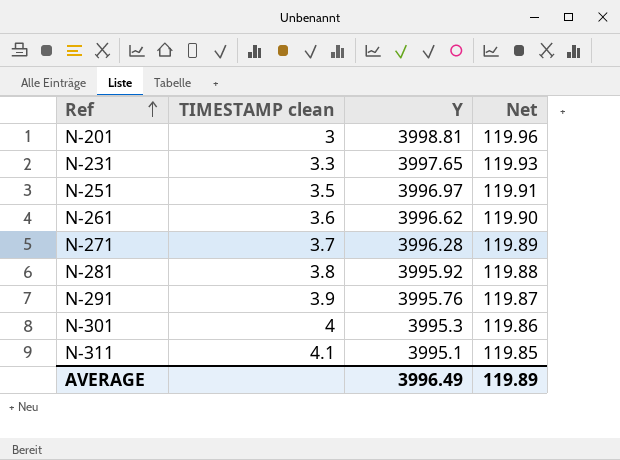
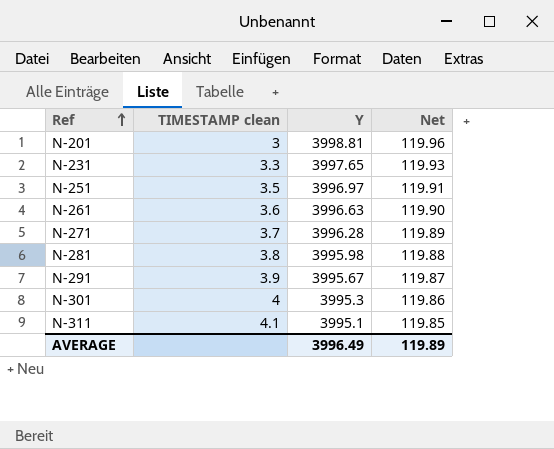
N-261 | Y: 3996.62 -> 3996.63
N-281 | Y: 3995.92 -> 3995.98
N-291 | Y: 3995.76 -> 3995.67

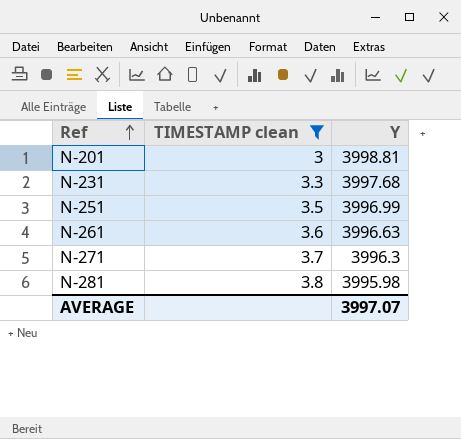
filter: none -> TIMESTAMP clean <= 3.8
column Net | formula: [Y] * 0.03 -> none
N-231 | Y: 3997.65 -> 3997.68
N-251 | Y: 3996.97 -> 3996.99
N-271 | Y: 3996.28 -> 3996.3
AVERAGE | Y: 3996.49 -> 3997.07

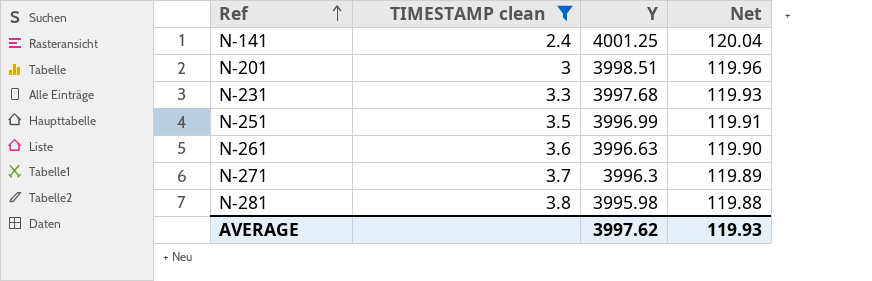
column Net | formula: none -> [Y] * 0.03
row N-141: none -> 2.4 | 4001.25 | 120.04
N-201 | Y: 3998.81 -> 3998.51
AVERAGE | Y: 3997.07 -> 3997.62

